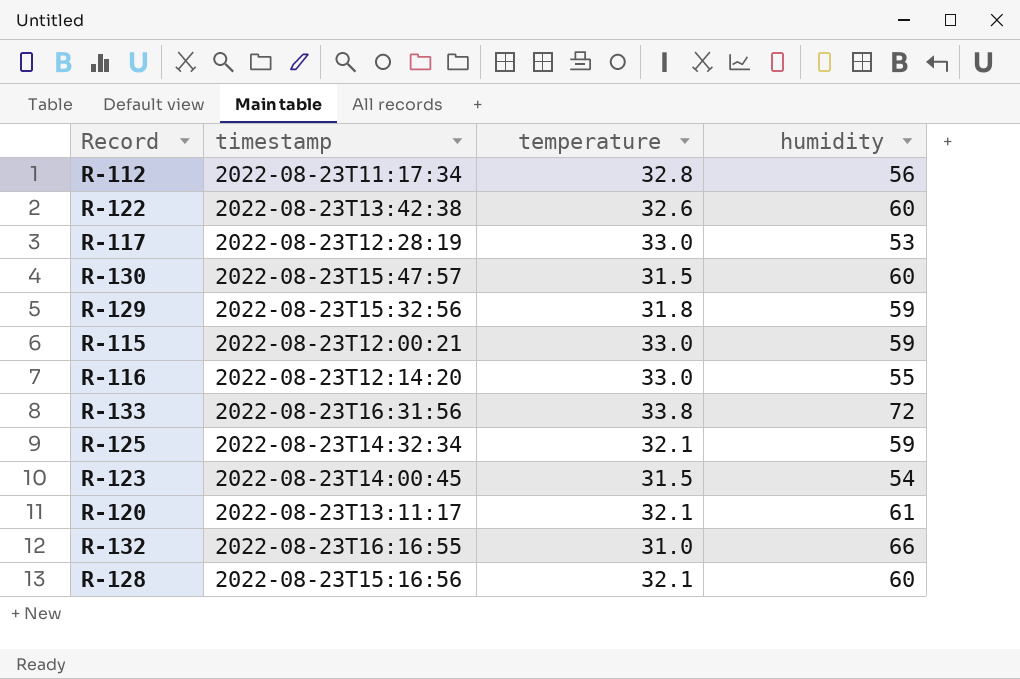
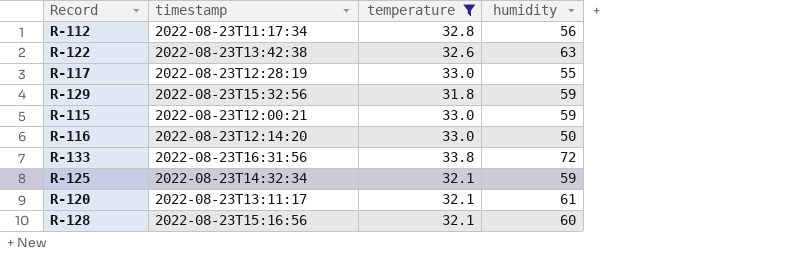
filter: none -> temperature >= 31.8
R-122 | humidity: 60 -> 63
R-117 | humidity: 53 -> 55
R-116 | humidity: 55 -> 50

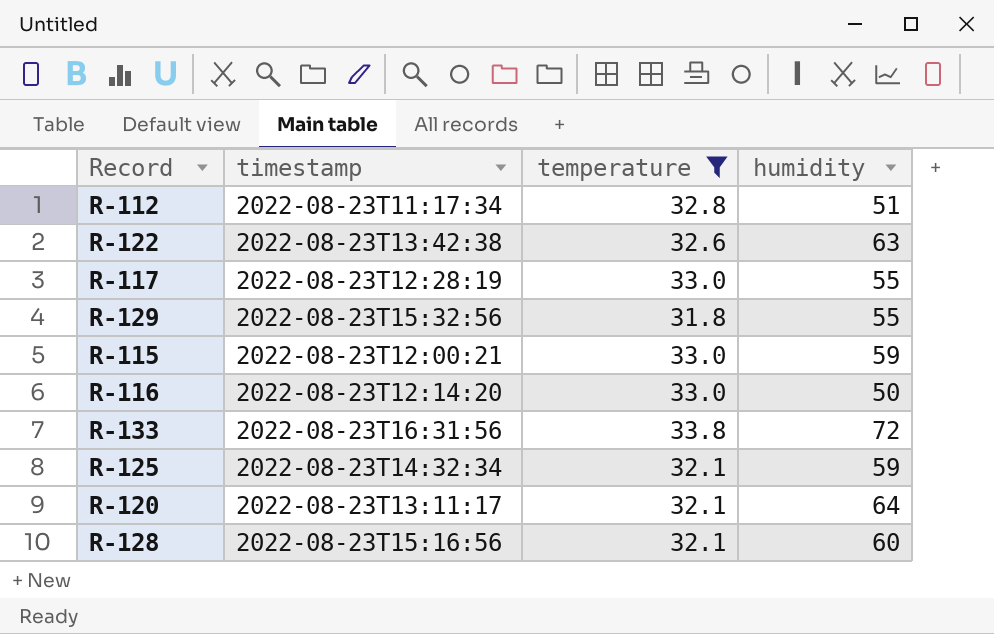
R-112 | humidity: 56 -> 51
R-129 | humidity: 59 -> 55
R-120 | humidity: 61 -> 64

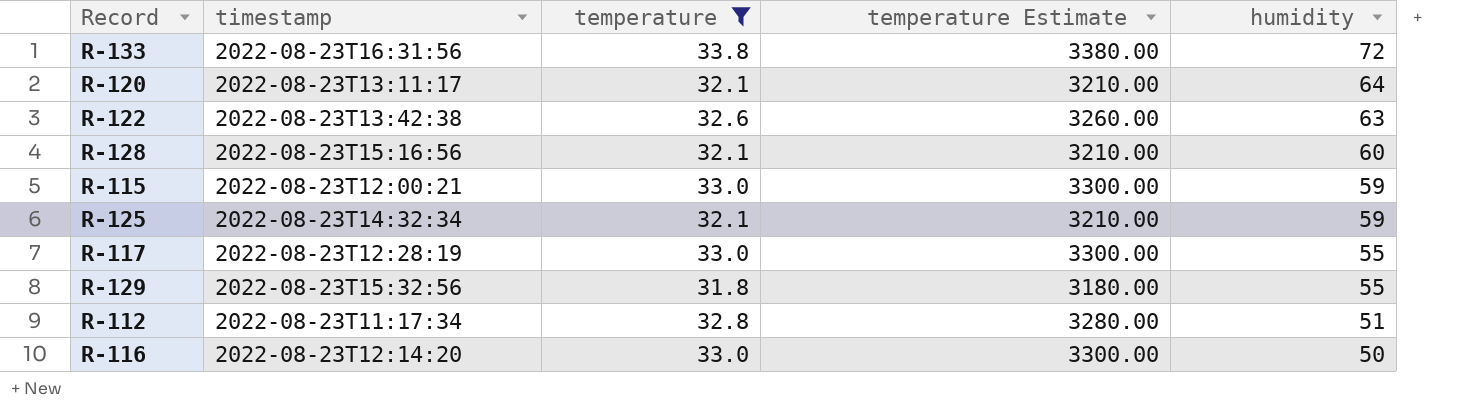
row order: none -> humidity descending
column temperature Estimate | formula: none -> [temperature] * 100

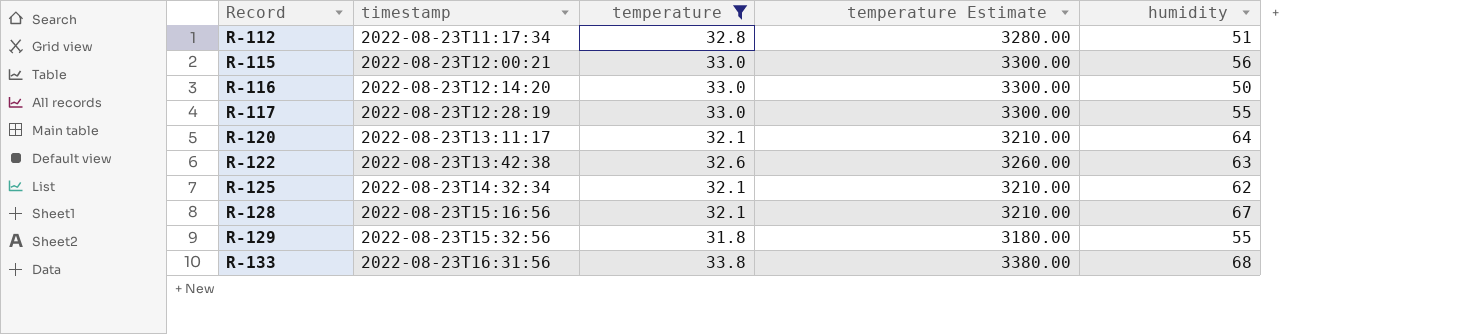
row order: humidity descending -> Record ascending
R-115 | humidity: 59 -> 56
R-125 | humidity: 59 -> 62
R-128 | humidity: 60 -> 67
R-133 | humidity: 72 -> 68

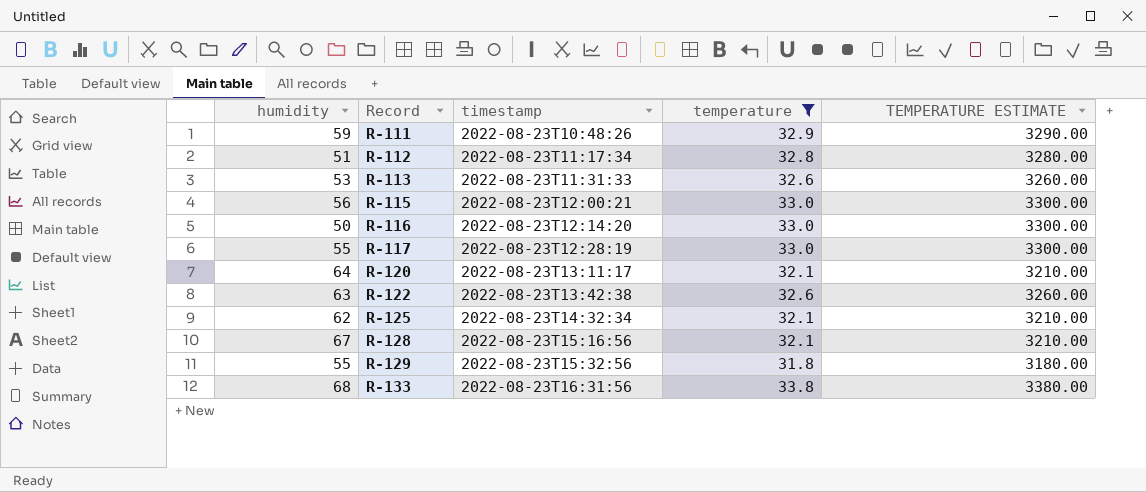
column humidity | position: 5 -> 1
column name: temperature Estimate -> TEMPERATURE ESTIMATE
row R-111: none -> 59 | 2022-08-23T10:48:26 | 32.9 | 3290.00
row R-113: none -> 53 | 2022-08-23T11:31:33 | 32.6 | 3260.00

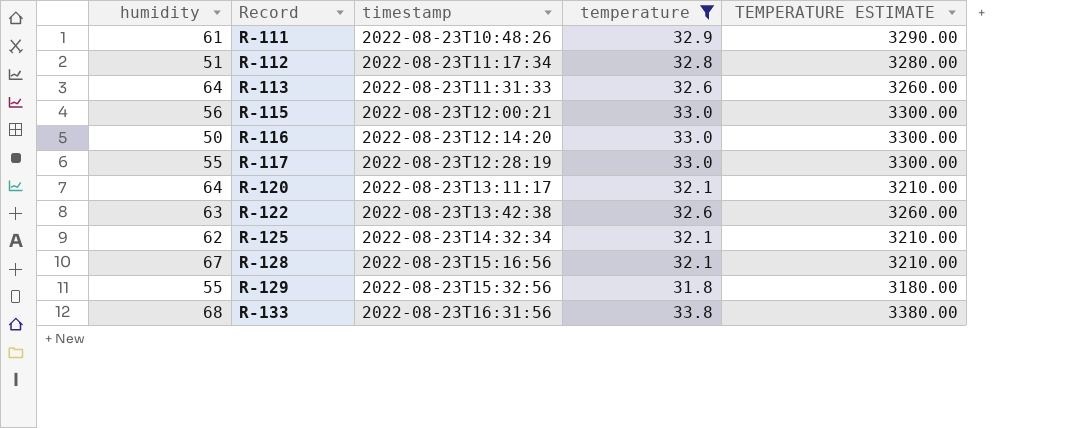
R-111 | humidity: 59 -> 61
R-113 | humidity: 53 -> 64

